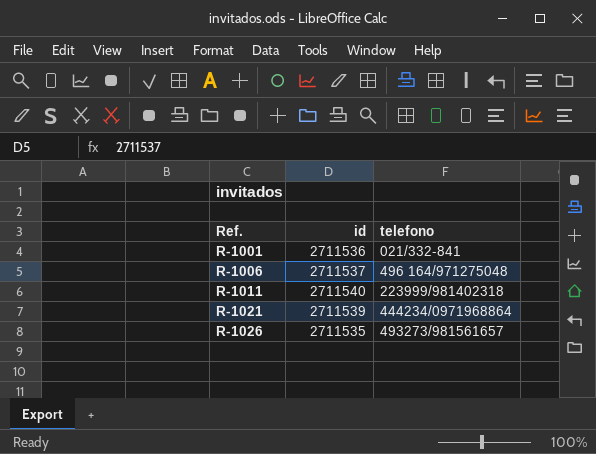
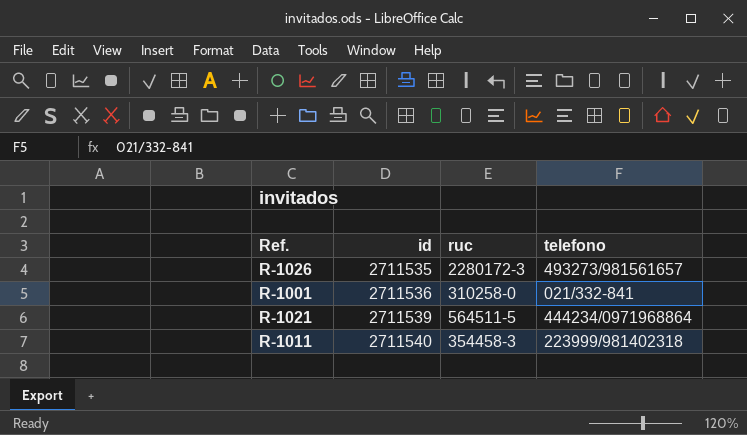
row order: Ref. ascending -> id ascending
column ruc | position: none -> 3
row R-1006: 2711537 | 496 164/971275048 -> none

